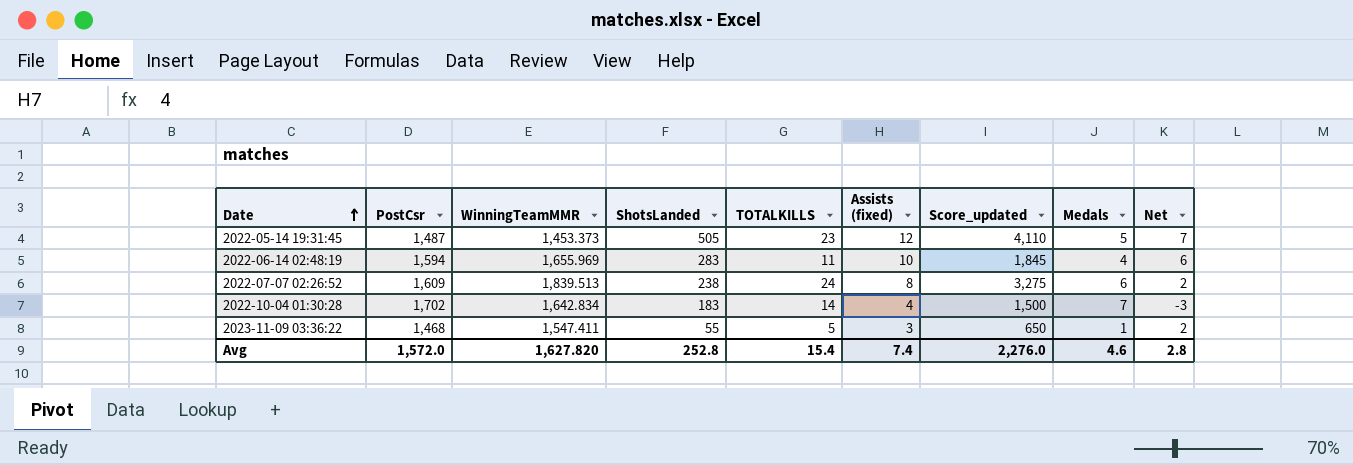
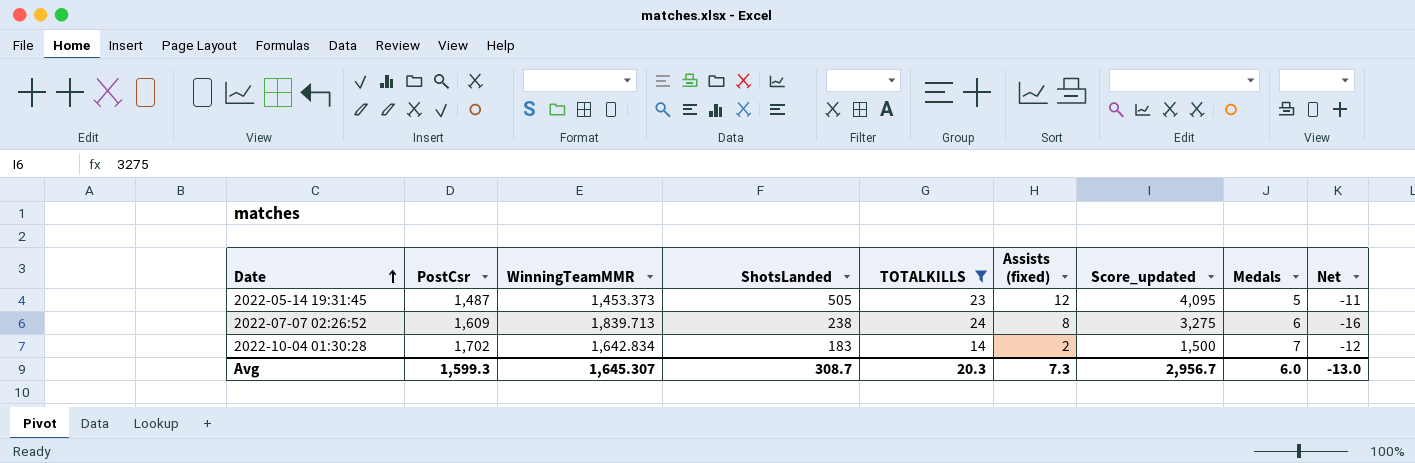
filter: none -> TOTALKILLS >= 14
column Net | formula: [Assists (fixed)] - [Medals] -> [Assists (fixed)] - [TOTALKILLS]
2022-05-14 19:31:45 | Score_updated: 4,110 -> 4,095
2022-07-07 02:26:52 | WinningTeamMMR: 1,839.513 -> 1,839.713
2022-10-04 01:30:28 | Assists (fixed): 4 -> 2
Avg | PostCsr: 1,572.0 -> 1,599.3
Avg | WinningTeamMMR: 1,627.820 -> 1,645.307
Avg | ShotsLanded: 252.8 -> 308.7
Avg | TOTALKILLS: 15.4 -> 20.3
Avg | Assists (fixed): 7.4 -> 7.3
Avg | Score_updated: 2,276.0 -> 2,956.7
Avg | Medals: 4.6 -> 6.0
Avg | Net: 2.8 -> -13.0

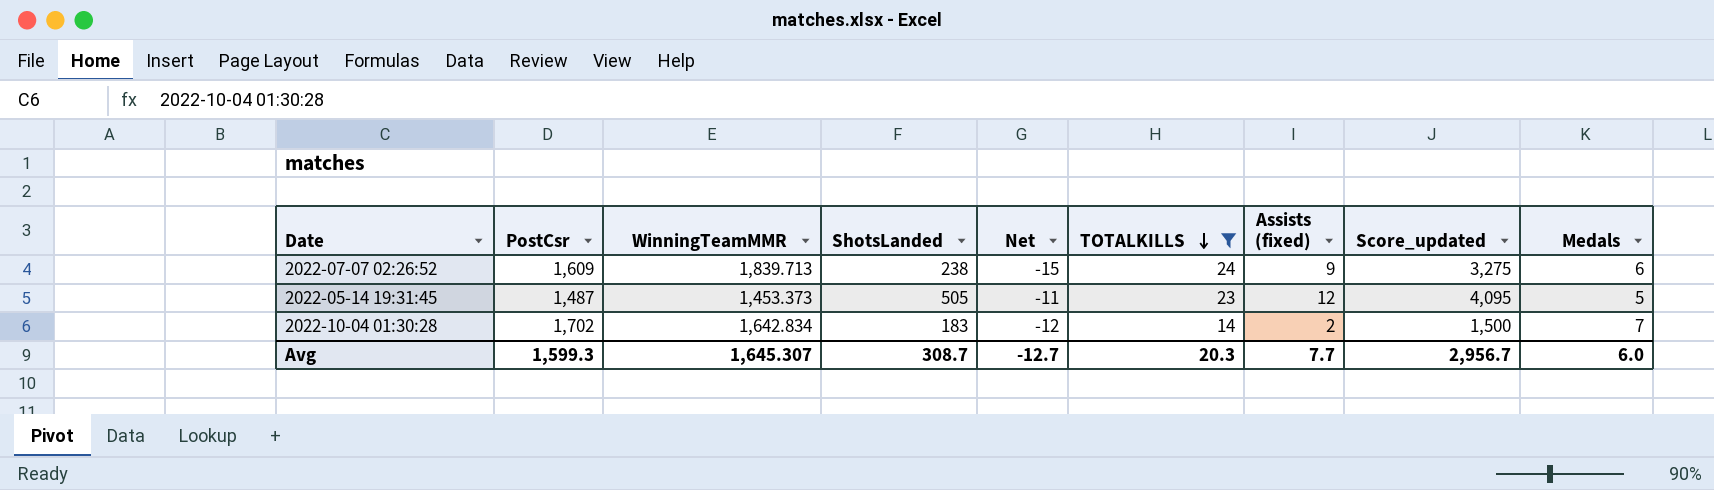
row order: Date ascending -> TOTALKILLS descending
column Net | position: 9 -> 5
2022-07-07 02:26:52 | Net: -16 -> -15
2022-07-07 02:26:52 | Assists (fixed): 8 -> 9
Avg | Net: -13.0 -> -12.7
Avg | Assists (fixed): 7.3 -> 7.7

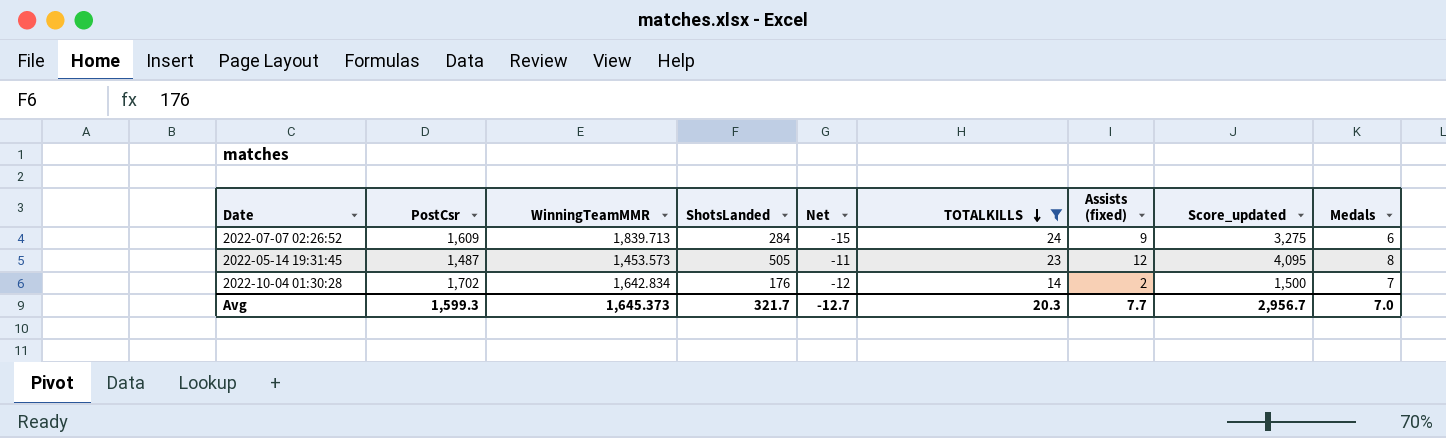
2022-07-07 02:26:52 | ShotsLanded: 238 -> 284
2022-05-14 19:31:45 | WinningTeamMMR: 1,453.373 -> 1,453.573
2022-05-14 19:31:45 | Medals: 5 -> 8
2022-10-04 01:30:28 | ShotsLanded: 183 -> 176
Avg | WinningTeamMMR: 1,645.307 -> 1,645.373
Avg | ShotsLanded: 308.7 -> 321.7
Avg | Medals: 6.0 -> 7.0

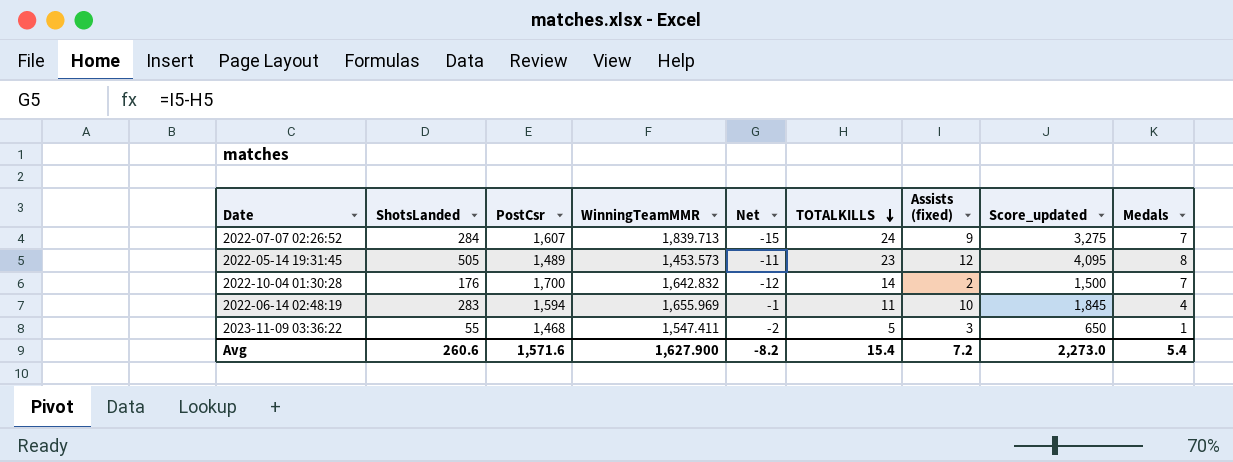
filter: TOTALKILLS >= 14 -> none
column ShotsLanded | position: 4 -> 2
2022-07-07 02:26:52 | PostCsr: 1,609 -> 1,607
2022-07-07 02:26:52 | Medals: 6 -> 7
2022-05-14 19:31:45 | PostCsr: 1,487 -> 1,489
2022-10-04 01:30:28 | PostCsr: 1,702 -> 1,700
2022-10-04 01:30:28 | WinningTeamMMR: 1,642.834 -> 1,642.832
Avg | ShotsLanded: 321.7 -> 260.6
Avg | PostCsr: 1,599.3 -> 1,571.6
Avg | WinningTeamMMR: 1,645.373 -> 1,627.900
Avg | Net: -12.7 -> -8.2
Avg | TOTALKILLS: 20.3 -> 15.4
Avg | Assists (fixed): 7.7 -> 7.2
Avg | Score_updated: 2,956.7 -> 2,273.0
Avg | Medals: 7.0 -> 5.4

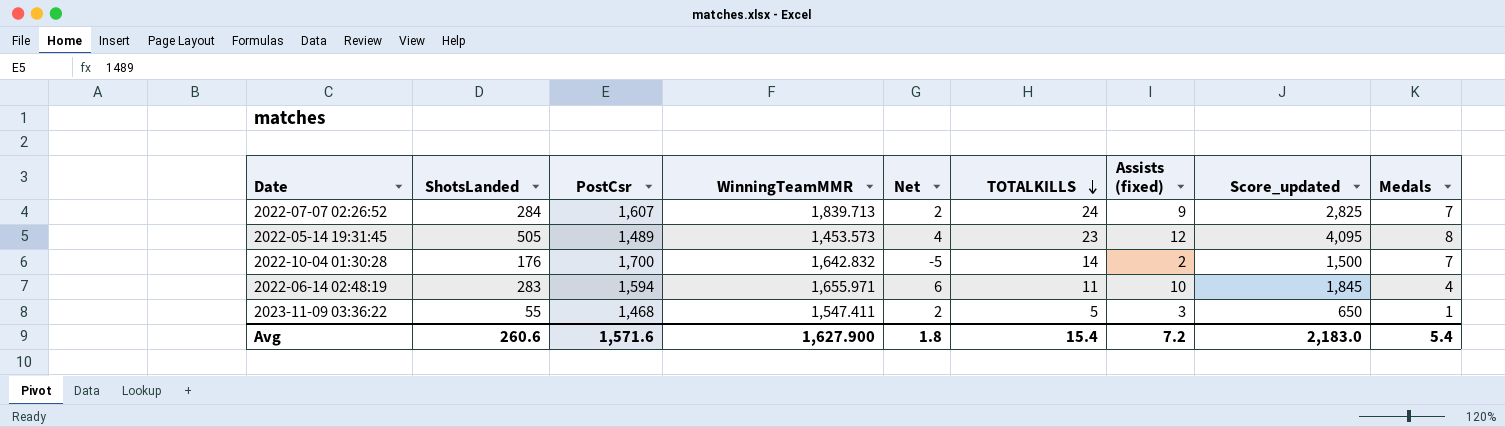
column Net | formula: [Assists (fixed)] - [TOTALKILLS] -> [Assists (fixed)] - [Medals]
2022-07-07 02:26:52 | Score_updated: 3,275 -> 2,825
2022-06-14 02:48:19 | WinningTeamMMR: 1,655.969 -> 1,655.971
Avg | Net: -8.2 -> 1.8
Avg | Score_updated: 2,273.0 -> 2,183.0

